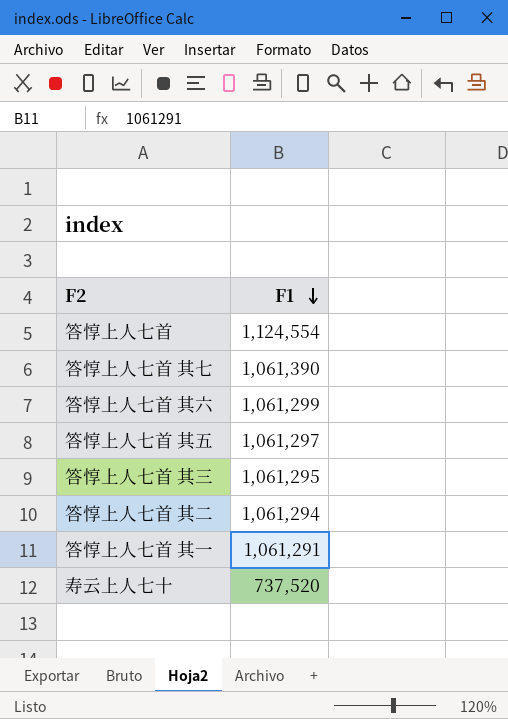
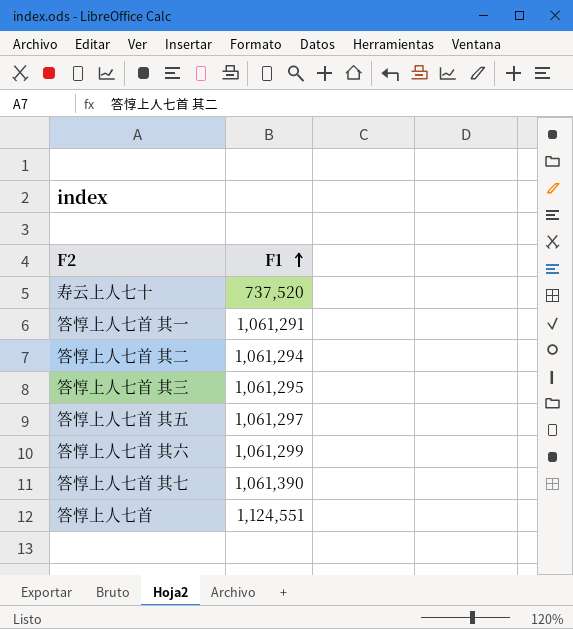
row order: F1 descending -> F1 ascending
答惇上人七首 | F1: 1,124,554 -> 1,124,551

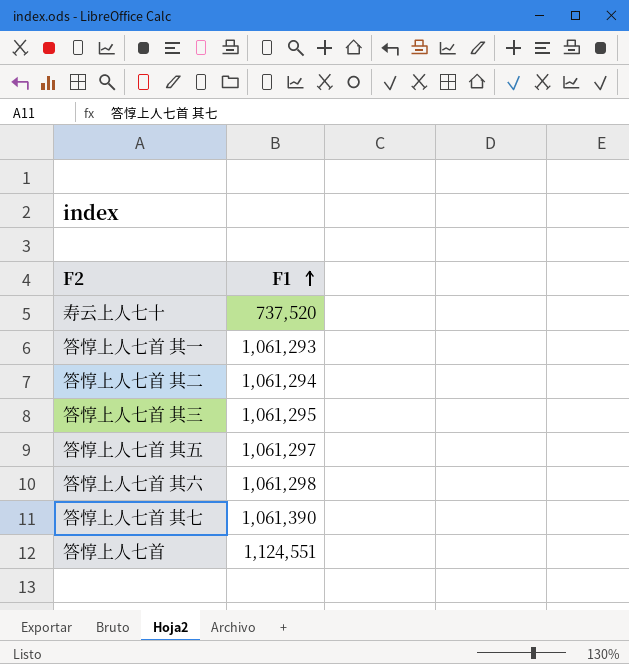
答惇上人七首 其一 | F1: 1,061,291 -> 1,061,293
答惇上人七首 其六 | F1: 1,061,299 -> 1,061,298

